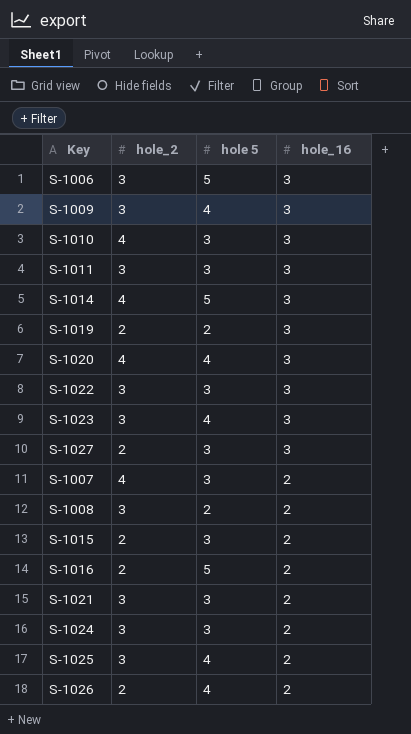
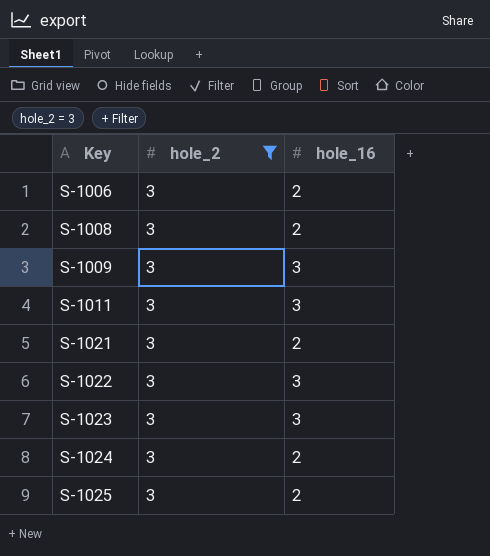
filter: none -> hole_2 = 3
row order: hole_16 descending -> Key ascending
column hole 5 | position: 3 -> none
S-1006 | hole_16: 3 -> 2

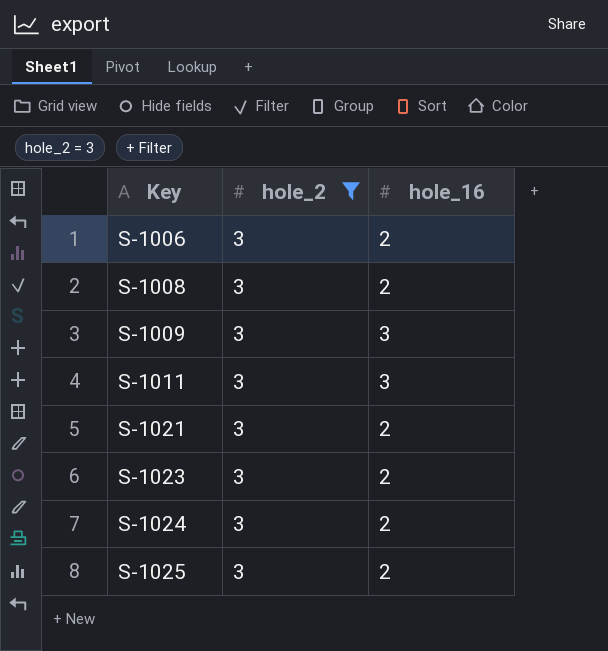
row S-1022: 3 | 3 -> none
S-1023 | hole_16: 3 -> 2

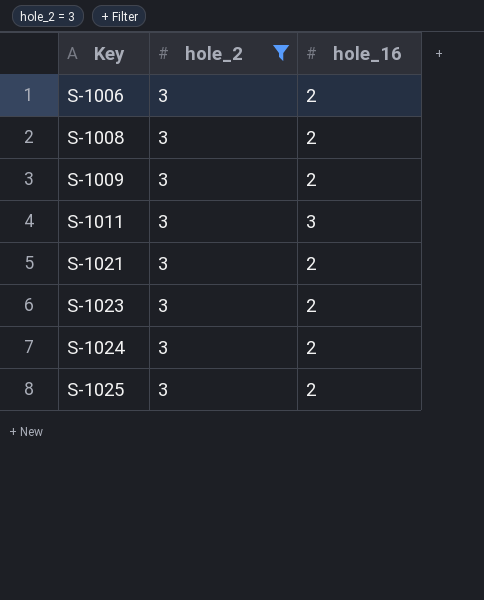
S-1009 | hole_16: 3 -> 2

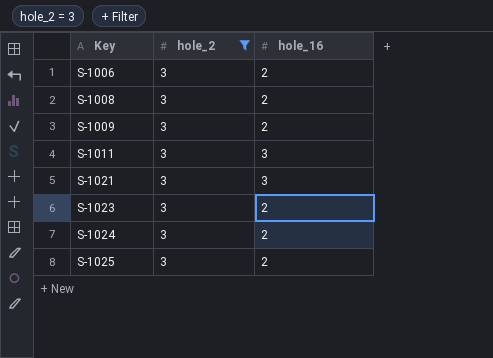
S-1021 | hole_16: 2 -> 3

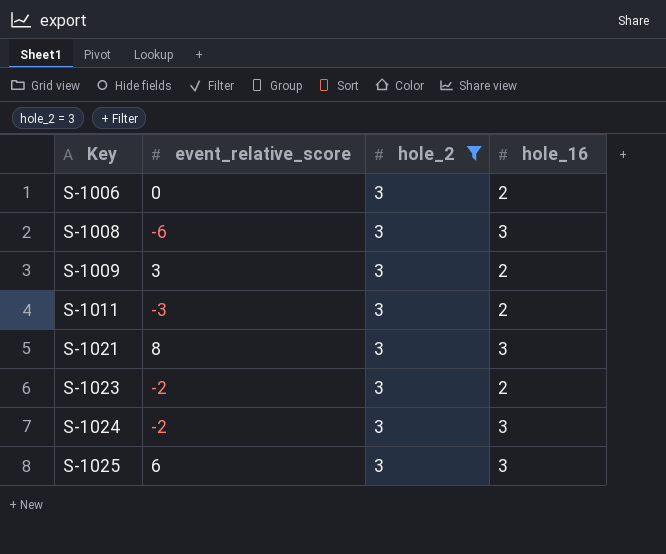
column event_relative_score | position: none -> 2
S-1008 | hole_16: 2 -> 3
S-1011 | hole_16: 3 -> 2
S-1024 | hole_16: 2 -> 3
S-1025 | hole_16: 2 -> 3

